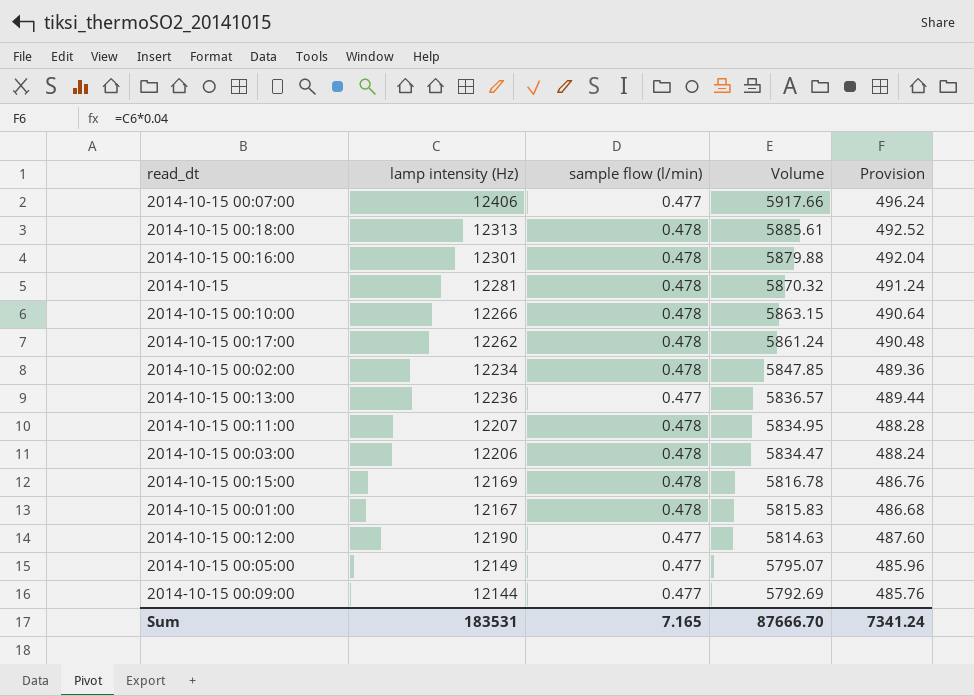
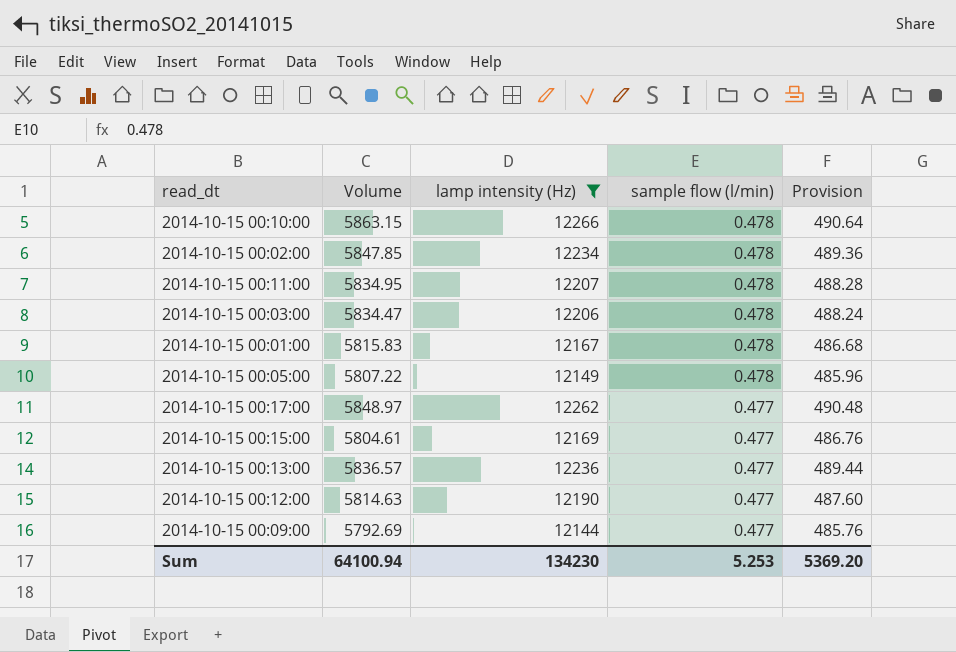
filter: none -> lamp intensity (Hz) <= 12266
row order: Volume descending -> sample flow (l/min) descending
column Volume | position: 4 -> 2
2014-10-15 00:05:00 | Volume: 5795.07 -> 5807.22
2014-10-15 00:05:00 | sample flow (l/min): 0.477 -> 0.478
2014-10-15 00:17:00 | Volume: 5861.24 -> 5848.97
2014-10-15 00:17:00 | sample flow (l/min): 0.478 -> 0.477
2014-10-15 00:15:00 | Volume: 5816.78 -> 5804.61
2014-10-15 00:15:00 | sample flow (l/min): 0.478 -> 0.477
Sum | Volume: 87666.70 -> 64100.94
Sum | lamp intensity (Hz): 183531 -> 134230
Sum | sample flow (l/min): 7.165 -> 5.253
Sum | Provision: 7341.24 -> 5369.20

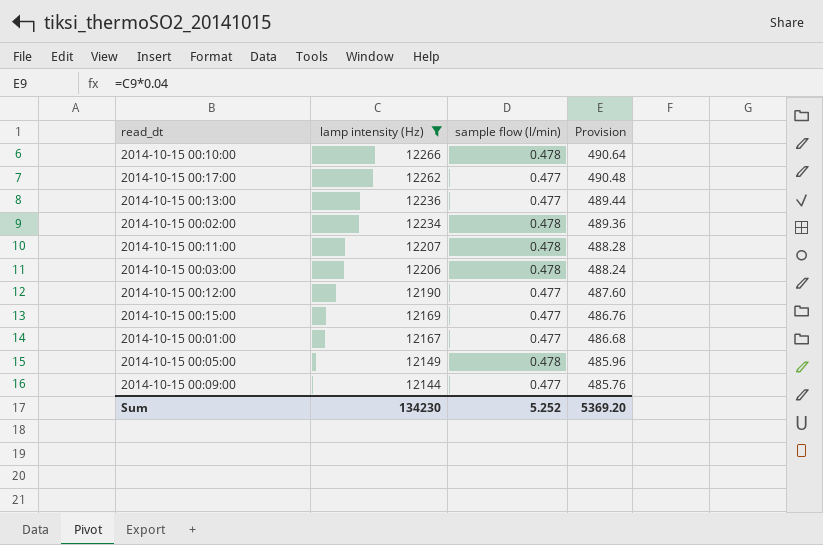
row order: sample flow (l/min) descending -> lamp intensity (Hz) descending
column Volume | formula: [lamp intensity (Hz)] * [sample flow (l/min)] -> none
2014-10-15 00:01:00 | sample flow (l/min): 0.478 -> 0.477
Sum | sample flow (l/min): 5.253 -> 5.252

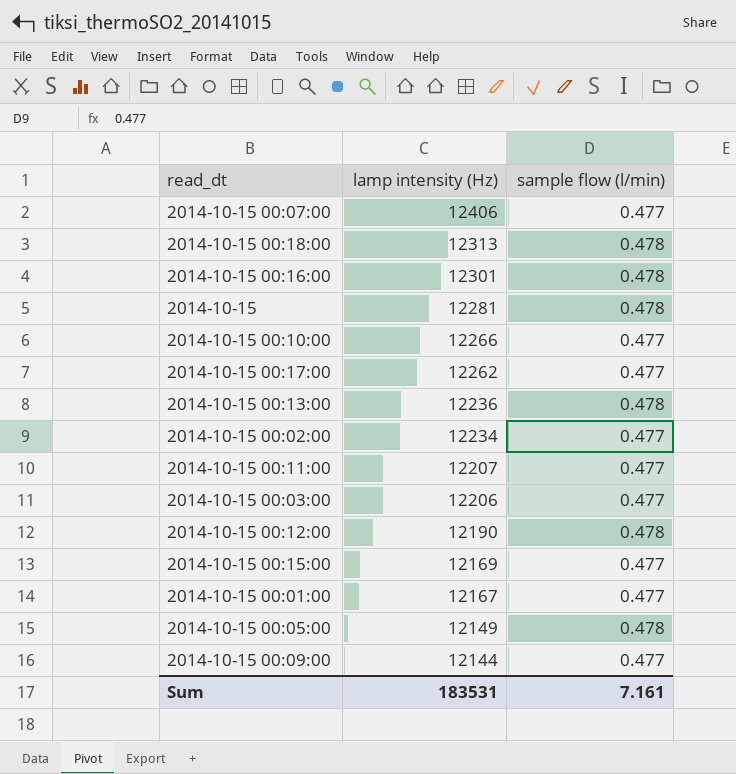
filter: lamp intensity (Hz) <= 12266 -> none
column Provision | formula: [lamp intensity (Hz)] * 0.04 -> none
2014-10-15 00:10:00 | sample flow (l/min): 0.478 -> 0.477
2014-10-15 00:13:00 | sample flow (l/min): 0.477 -> 0.478
2014-10-15 00:02:00 | sample flow (l/min): 0.478 -> 0.477
2014-10-15 00:11:00 | sample flow (l/min): 0.478 -> 0.477
2014-10-15 00:03:00 | sample flow (l/min): 0.478 -> 0.477
2014-10-15 00:12:00 | sample flow (l/min): 0.477 -> 0.478
Sum | lamp intensity (Hz): 134230 -> 183531
Sum | sample flow (l/min): 5.252 -> 7.161

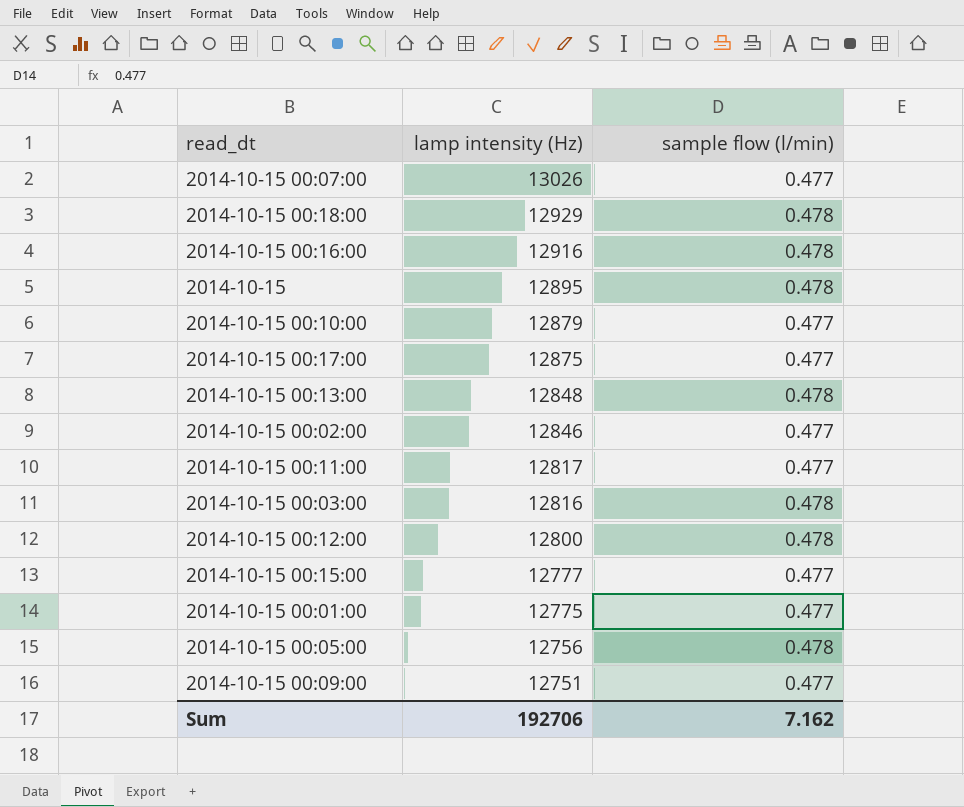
2014-10-15 00:07:00 | lamp intensity (Hz): 12406 -> 13026
2014-10-15 00:18:00 | lamp intensity (Hz): 12313 -> 12929
2014-10-15 00:16:00 | lamp intensity (Hz): 12301 -> 12916
2014-10-15 | lamp intensity (Hz): 12281 -> 12895
2014-10-15 00:10:00 | lamp intensity (Hz): 12266 -> 12879
2014-10-15 00:17:00 | lamp intensity (Hz): 12262 -> 12875
2014-10-15 00:13:00 | lamp intensity (Hz): 12236 -> 12848
2014-10-15 00:02:00 | lamp intensity (Hz): 12234 -> 12846
2014-10-15 00:11:00 | lamp intensity (Hz): 12207 -> 12817
2014-10-15 00:03:00 | lamp intensity (Hz): 12206 -> 12816
2014-10-15 00:03:00 | sample flow (l/min): 0.477 -> 0.478
2014-10-15 00:12:00 | lamp intensity (Hz): 12190 -> 12800
2014-10-15 00:15:00 | lamp intensity (Hz): 12169 -> 12777
2014-10-15 00:01:00 | lamp intensity (Hz): 12167 -> 12775
2014-10-15 00:05:00 | lamp intensity (Hz): 12149 -> 12756
2014-10-15 00:09:00 | lamp intensity (Hz): 12144 -> 12751
Sum | lamp intensity (Hz): 183531 -> 192706
Sum | sample flow (l/min): 7.161 -> 7.162

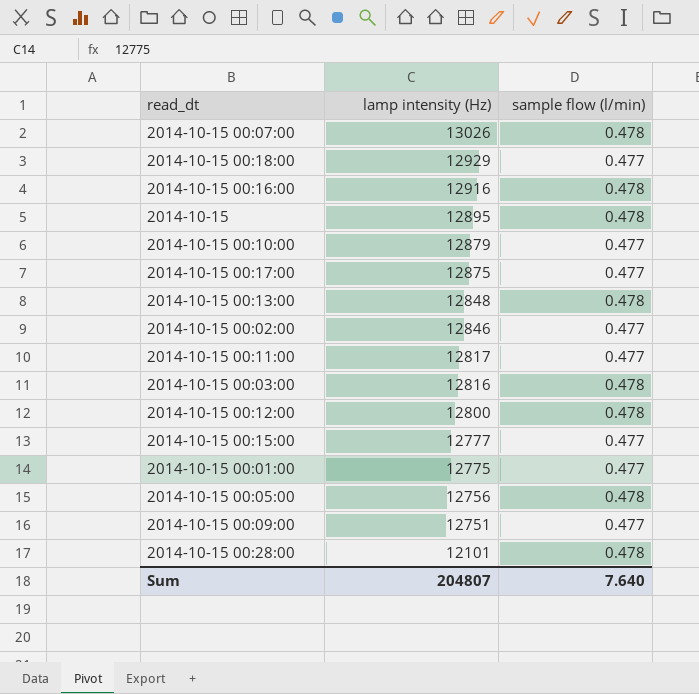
2014-10-15 00:07:00 | sample flow (l/min): 0.477 -> 0.478
2014-10-15 00:18:00 | sample flow (l/min): 0.478 -> 0.477
row 2014-10-15 00:28:00: none -> 12101 | 0.478
Sum | lamp intensity (Hz): 192706 -> 204807
Sum | sample flow (l/min): 7.162 -> 7.640

